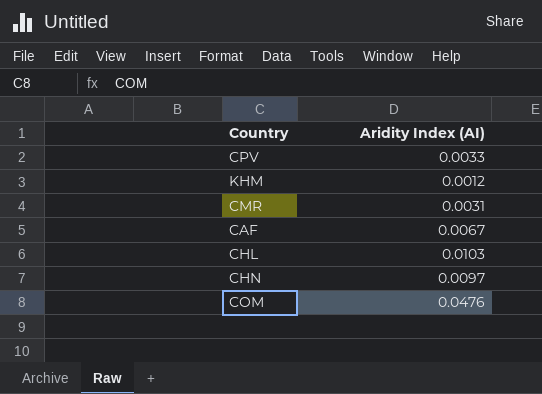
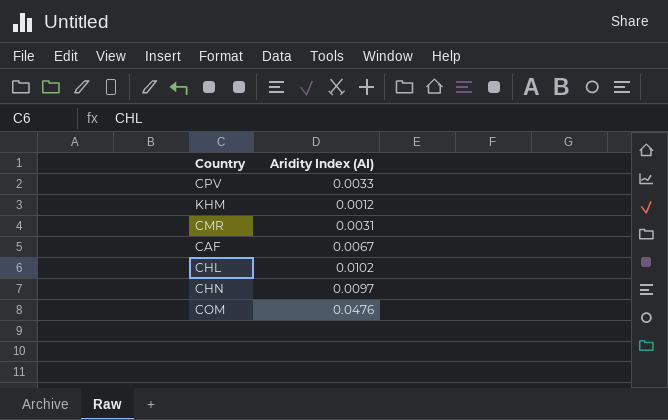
CHL | Aridity Index (AI): 0.0103 -> 0.0102

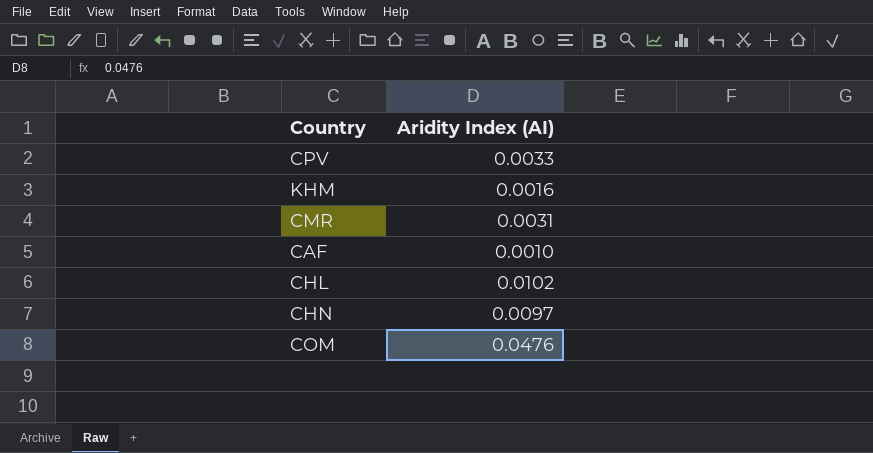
KHM | Aridity Index (AI): 0.0012 -> 0.0016
CAF | Aridity Index (AI): 0.0067 -> 0.0010

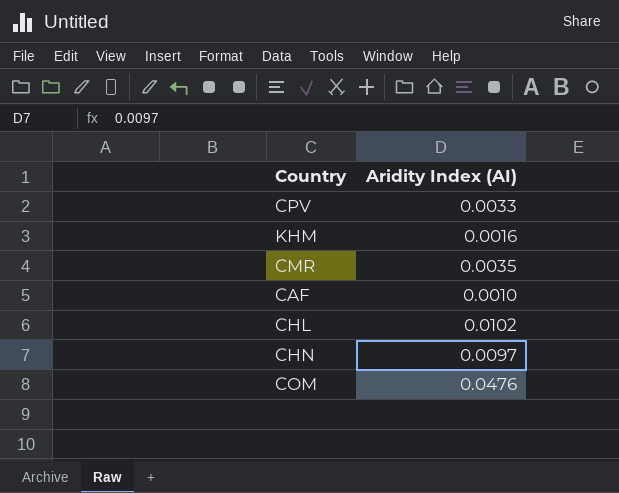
CMR | Aridity Index (AI): 0.0031 -> 0.0035

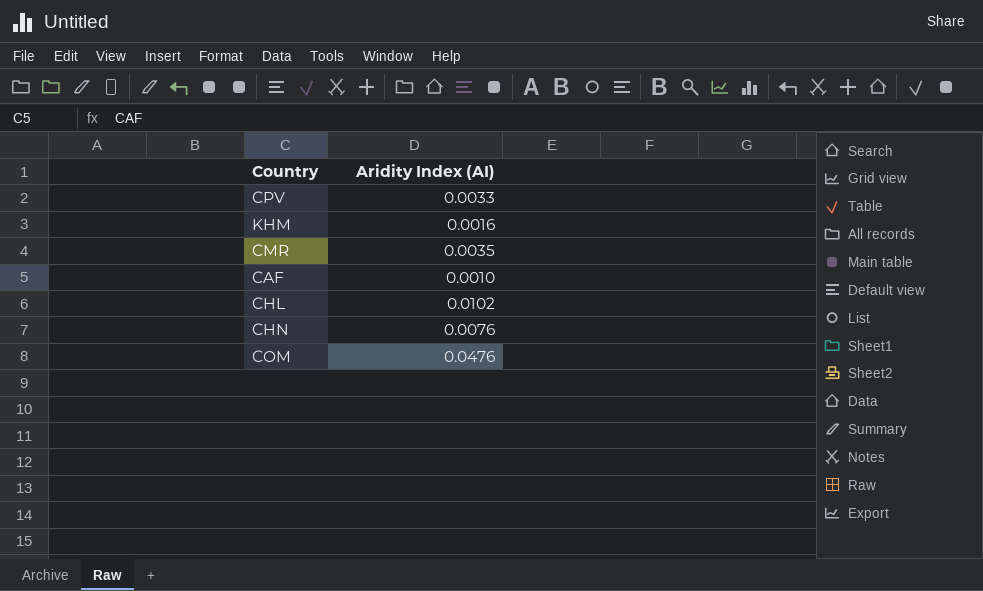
CHN | Aridity Index (AI): 0.0097 -> 0.0076

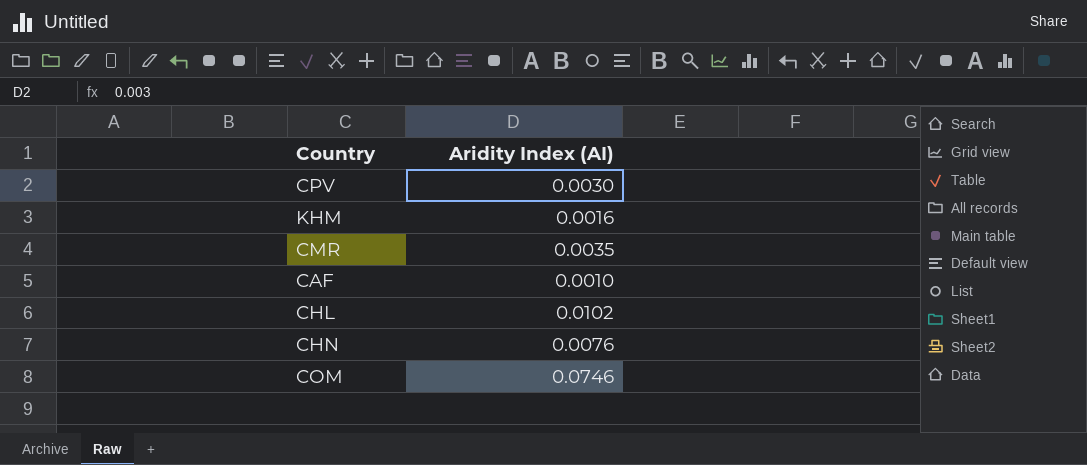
CPV | Aridity Index (AI): 0.0033 -> 0.0030
COM | Aridity Index (AI): 0.0476 -> 0.0746

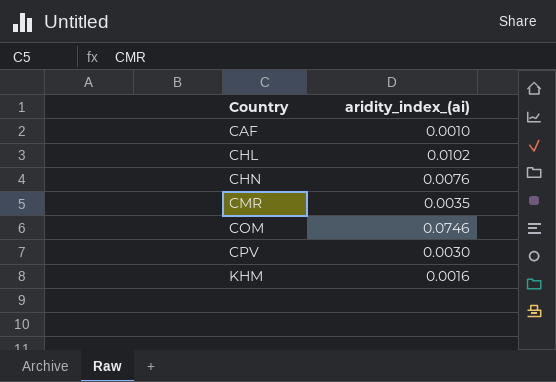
row order: none -> Country ascending
column name: Aridity Index (AI) -> aridity_index_(ai)

